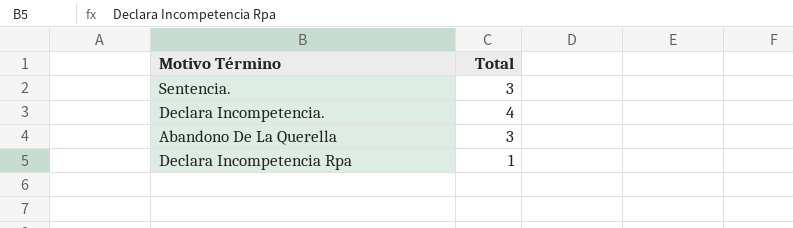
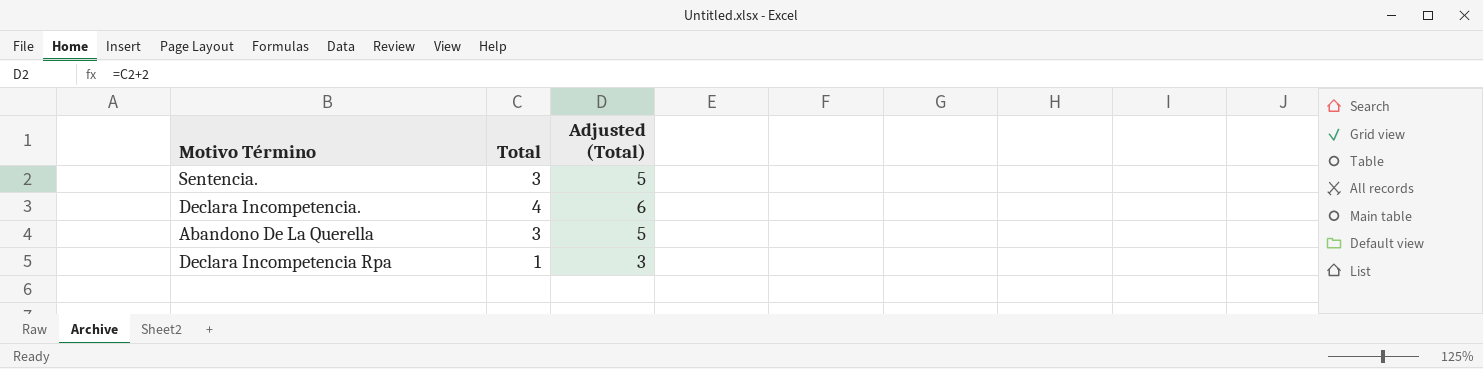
column Adjusted (Total) | formula: none -> [Total] + 2

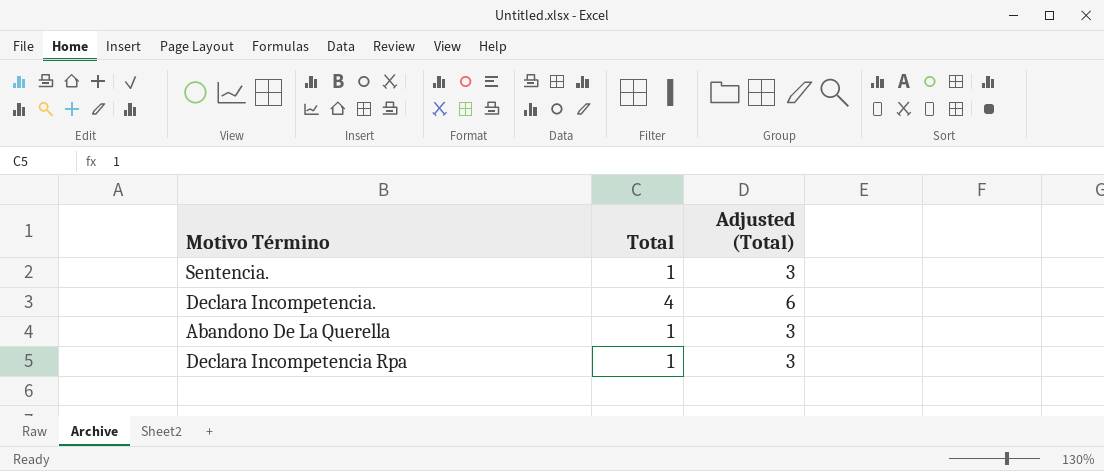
Sentencia. | Total: 3 -> 1
Sentencia. | Adjusted (Total): 5 -> 3
Abandono De La Querella | Total: 3 -> 1
Abandono De La Querella | Adjusted (Total): 5 -> 3

